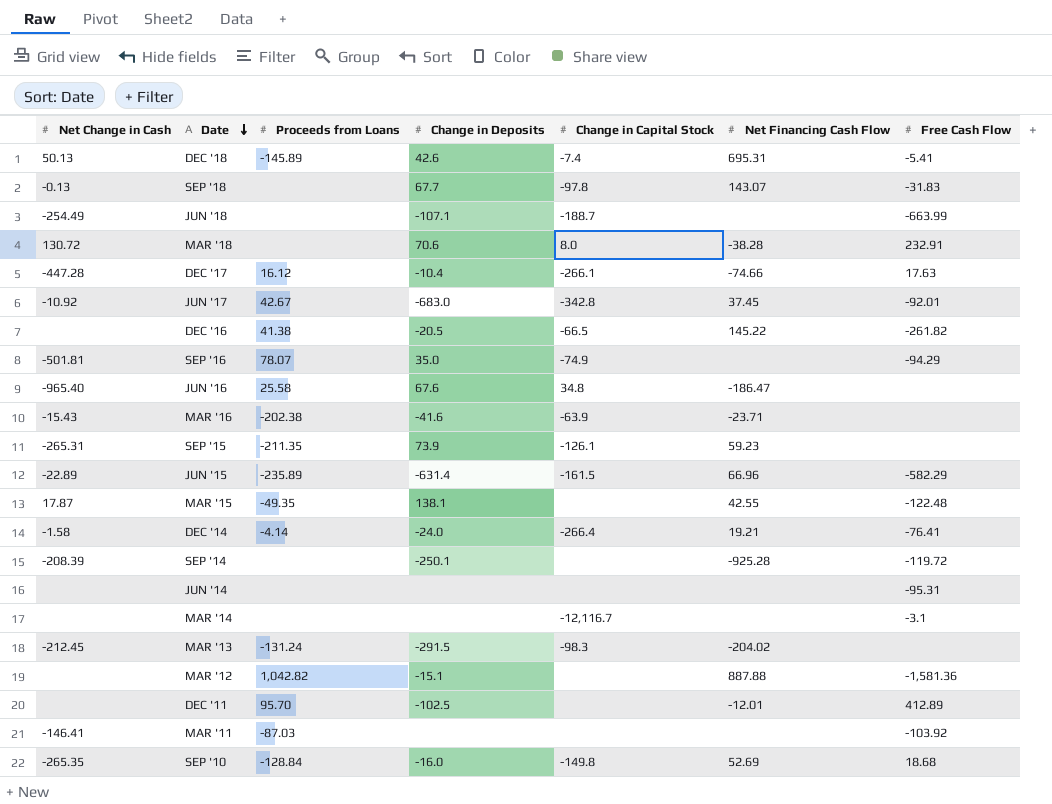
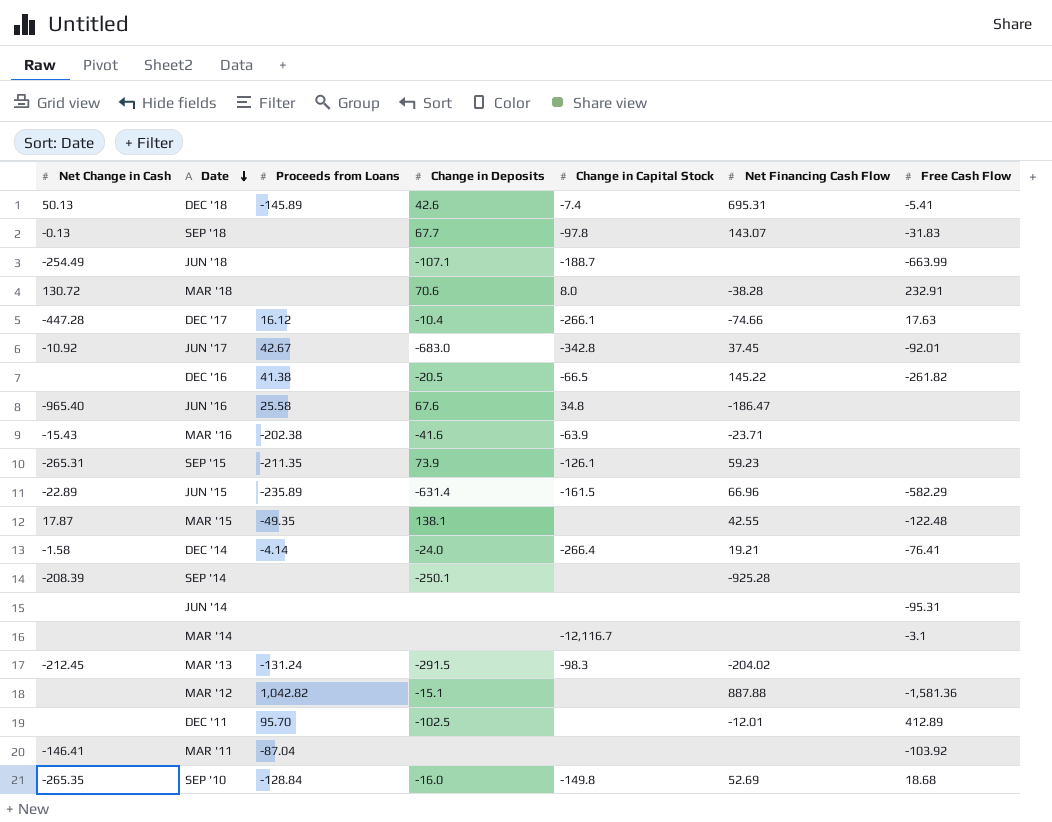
row SEP '16: -501.81 | 78.07 | 35.0 | -74.9 | none | -94.29 -> none
SEP '14 | Free Cash Flow: -119.72 -> none
MAR '11 | Proceeds from Loans: -87.03 -> -87.04

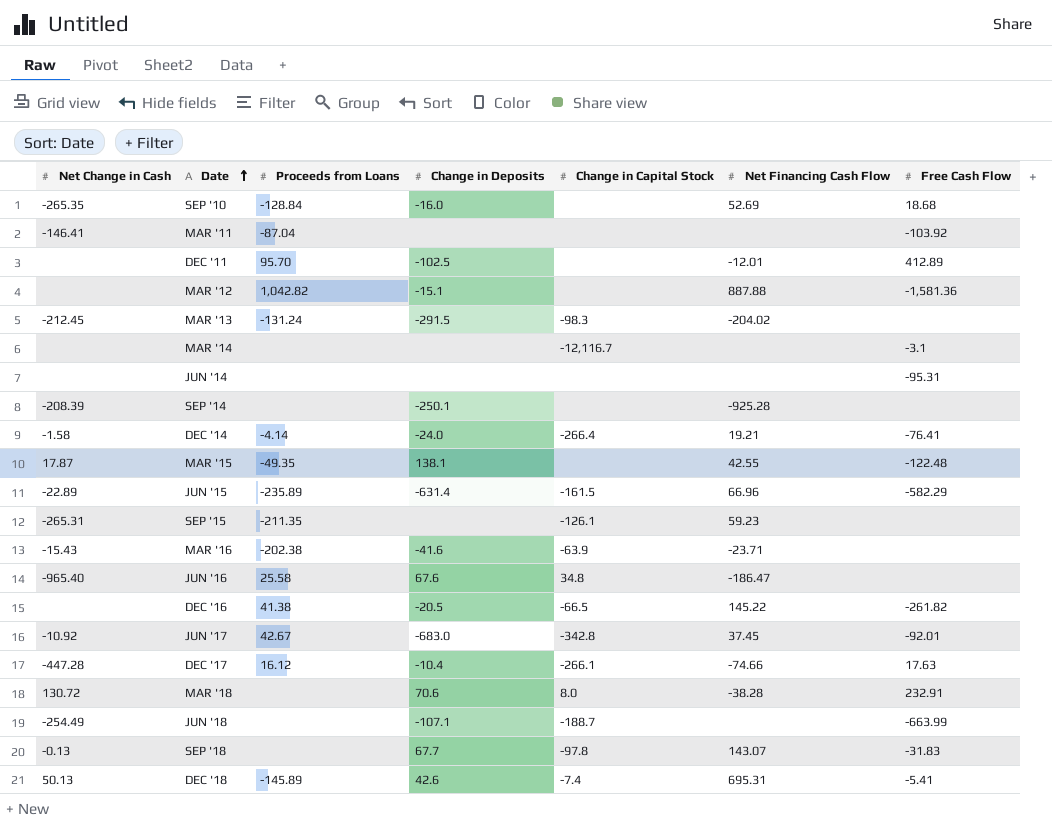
row order: Date descending -> Date ascending
SEP '10 | Change in Capital Stock: -149.8 -> none
SEP '15 | Change in Deposits: 73.9 -> none

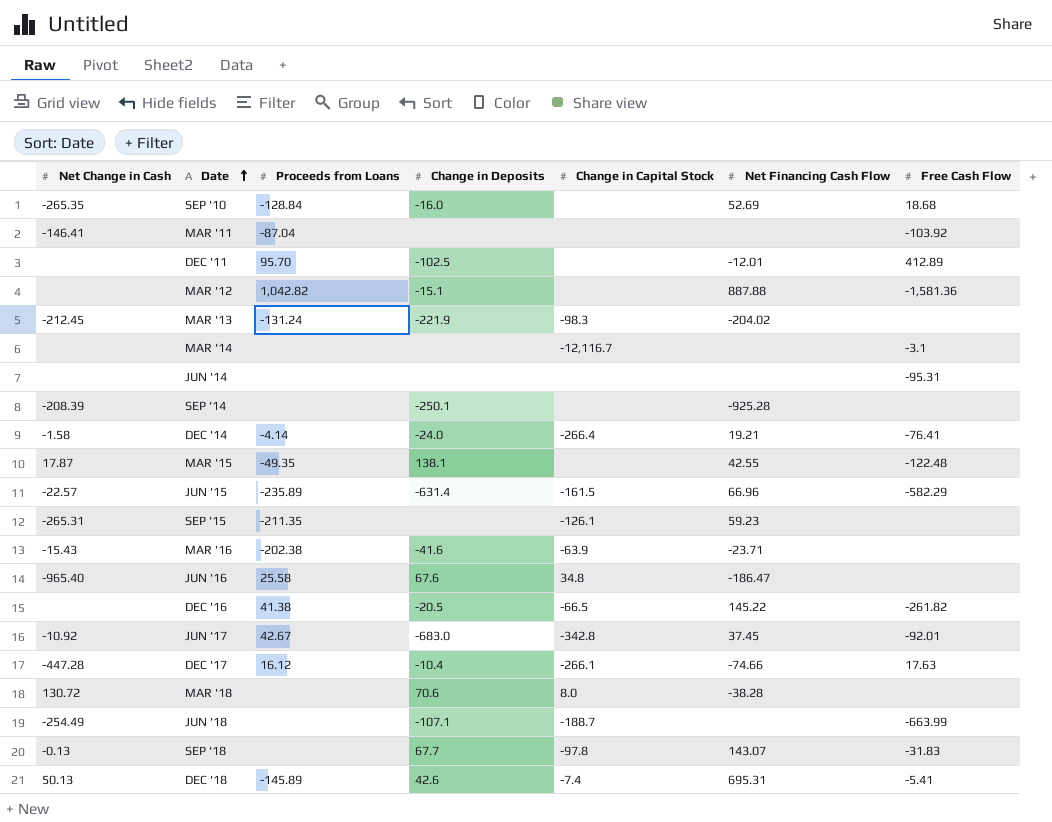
MAR '13 | Change in Deposits: -291.5 -> -221.9
JUN '15 | Net Change in Cash: -22.89 -> -22.57
MAR '18 | Free Cash Flow: 232.91 -> none

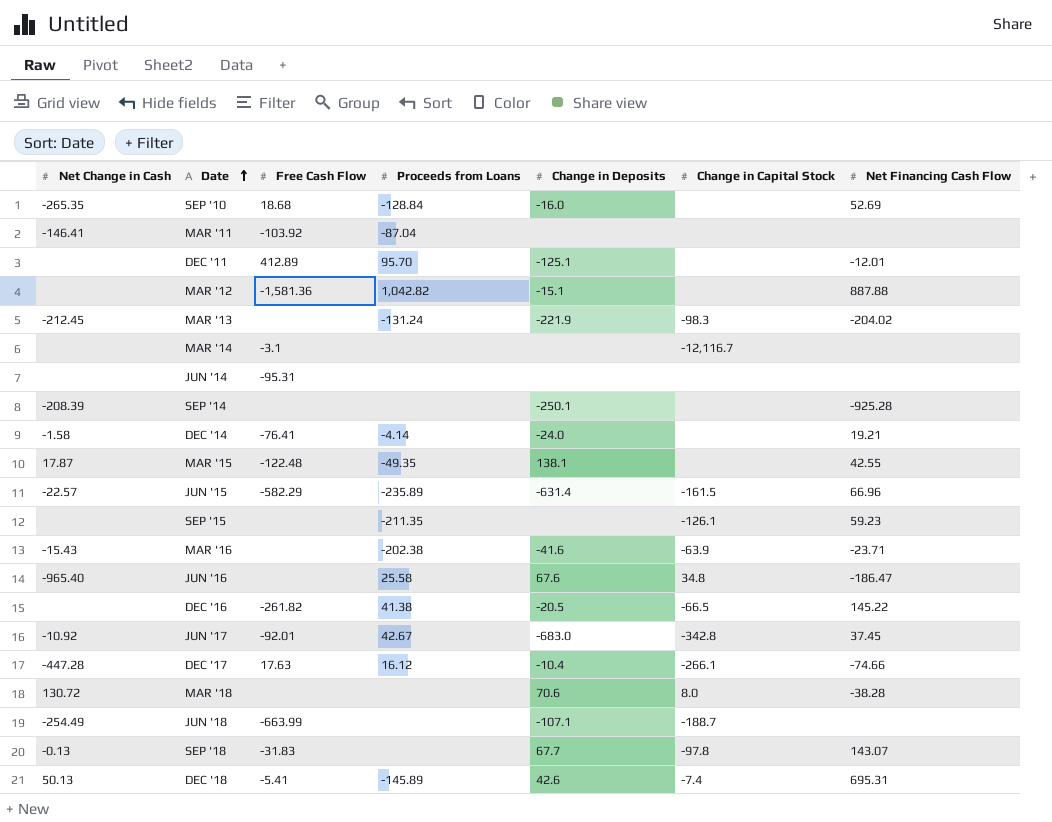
column Free Cash Flow | position: 7 -> 3
DEC '11 | Change in Deposits: -102.5 -> -125.1
DEC '14 | Change in Capital Stock: -266.4 -> none
SEP '15 | Net Change in Cash: -265.31 -> none

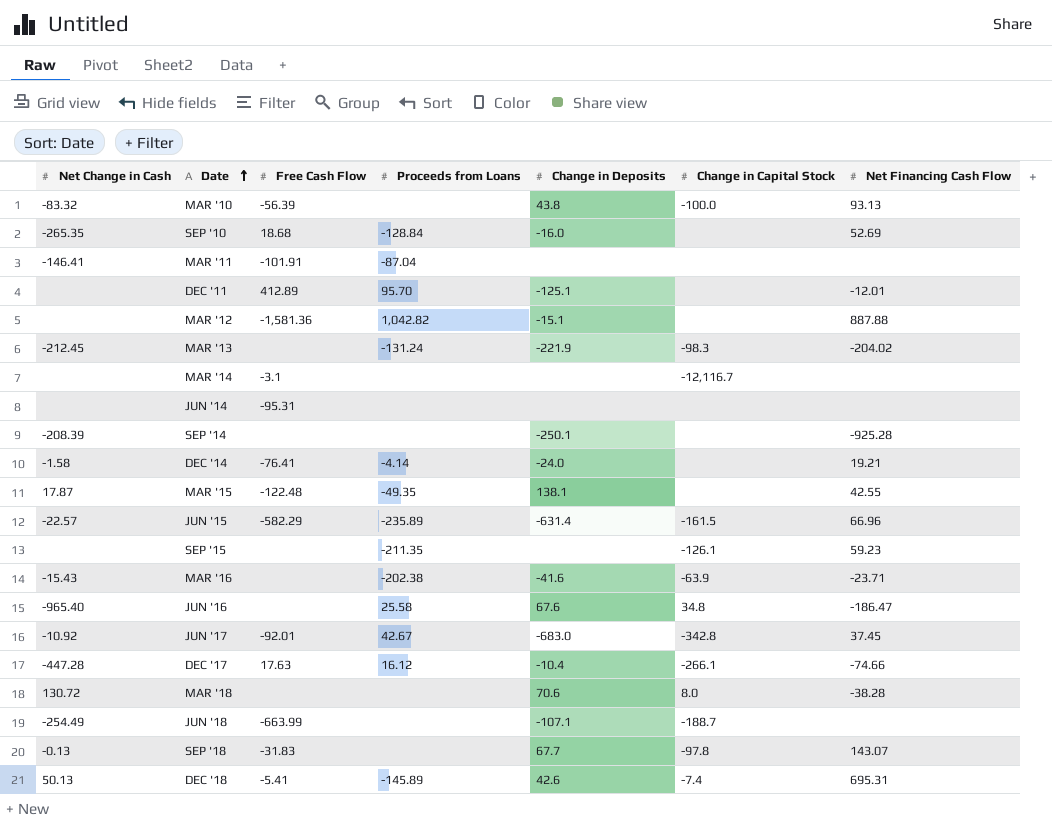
row DEC '16: none | -261.82 | 41.38 | -20.5 | -66.5 | 145.22 -> none
row MAR '10: none -> -83.32 | -56.39 | none | 43.8 | -100.0 | 93.13
MAR '11 | Free Cash Flow: -103.92 -> -101.91

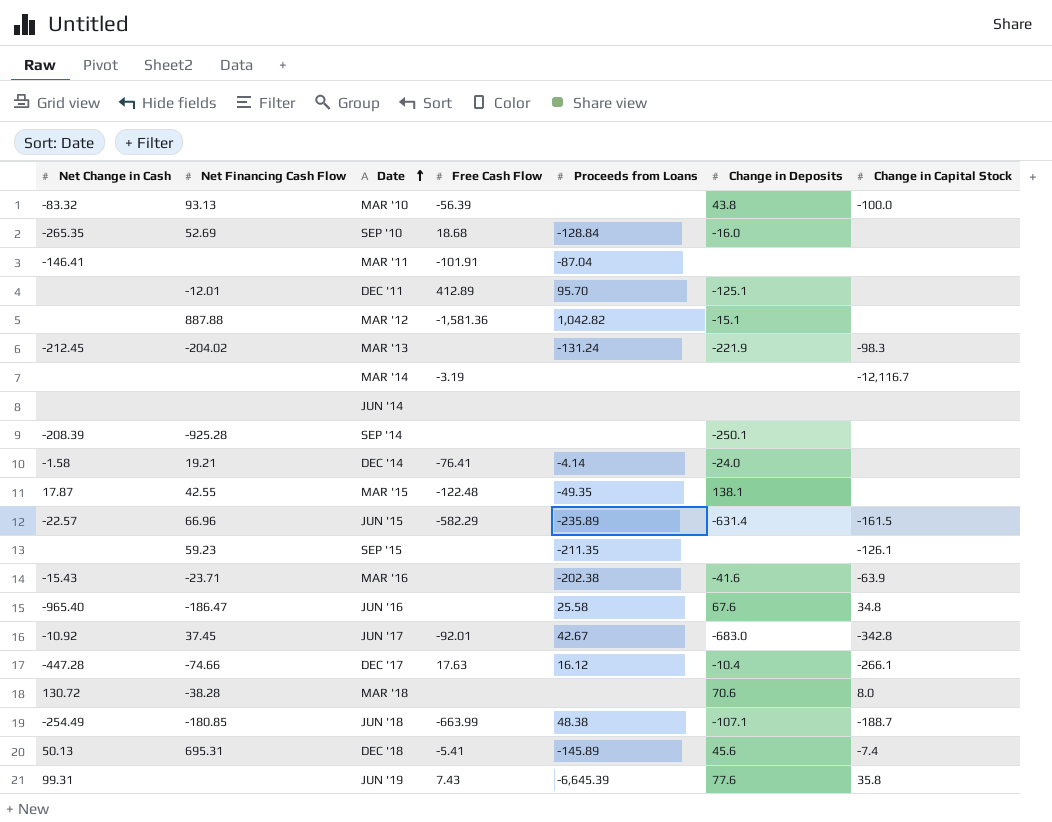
column Net Financing Cash Flow | position: 7 -> 2
row SEP '18: -0.13 | -31.83 | none | 67.7 | -97.8 | 143.07 -> none
MAR '14 | Free Cash Flow: -3.1 -> -3.19
JUN '14 | Free Cash Flow: -95.31 -> none
JUN '18 | Net Financing Cash Flow: none -> -180.85
JUN '18 | Proceeds from Loans: none -> 48.38
DEC '18 | Change in Deposits: 42.6 -> 45.6
row JUN '19: none -> 99.31 | none | 7.43 | -6,645.39 | 77.6 | 35.8

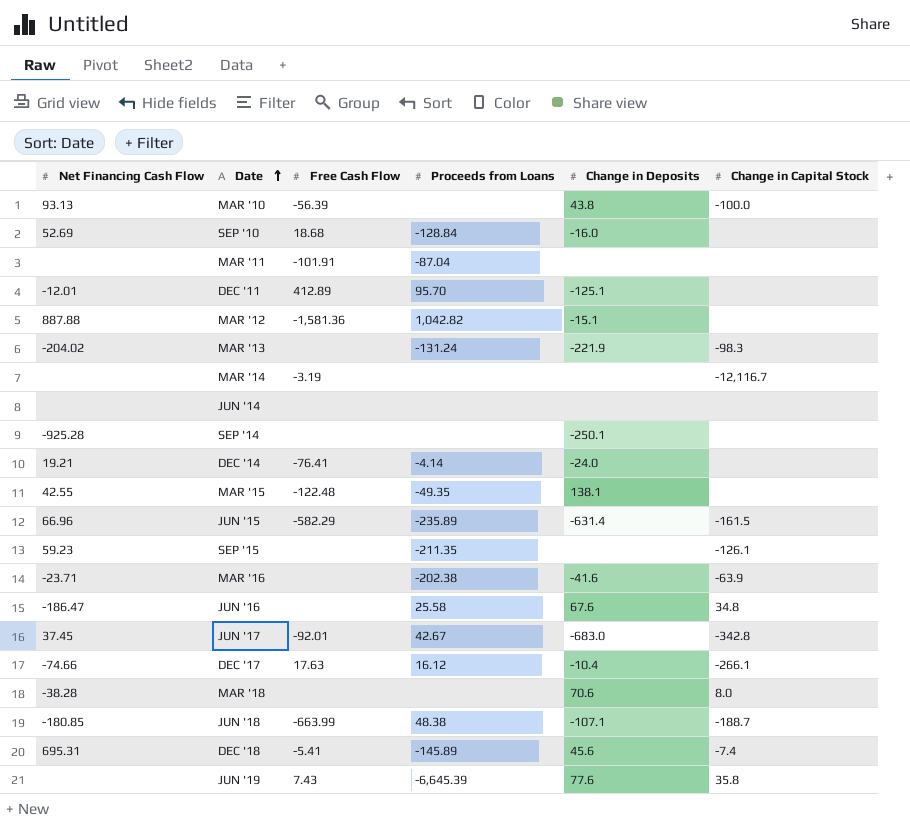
column Net Change in Cash | position: 1 -> none

